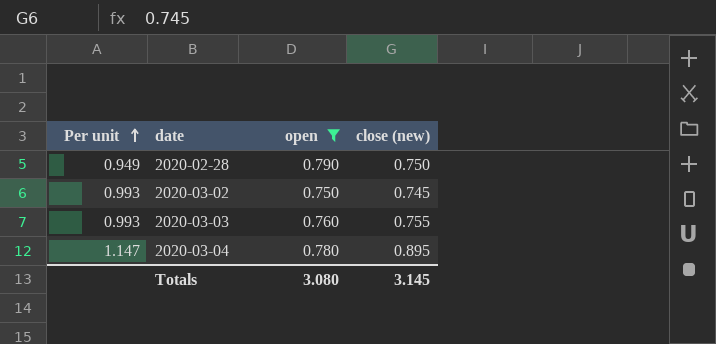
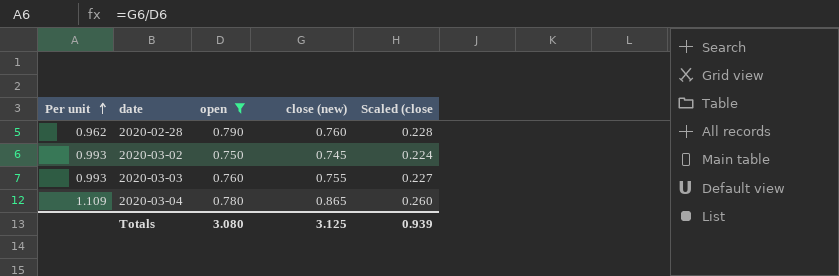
column Scaled (close | formula: none -> [close (new)] * 0.3
2020-02-28 | Per unit: 0.949 -> 0.962
2020-02-28 | close (new): 0.750 -> 0.760
2020-03-04 | Per unit: 1.147 -> 1.109
2020-03-04 | close (new): 0.895 -> 0.865
Totals | close (new): 3.145 -> 3.125

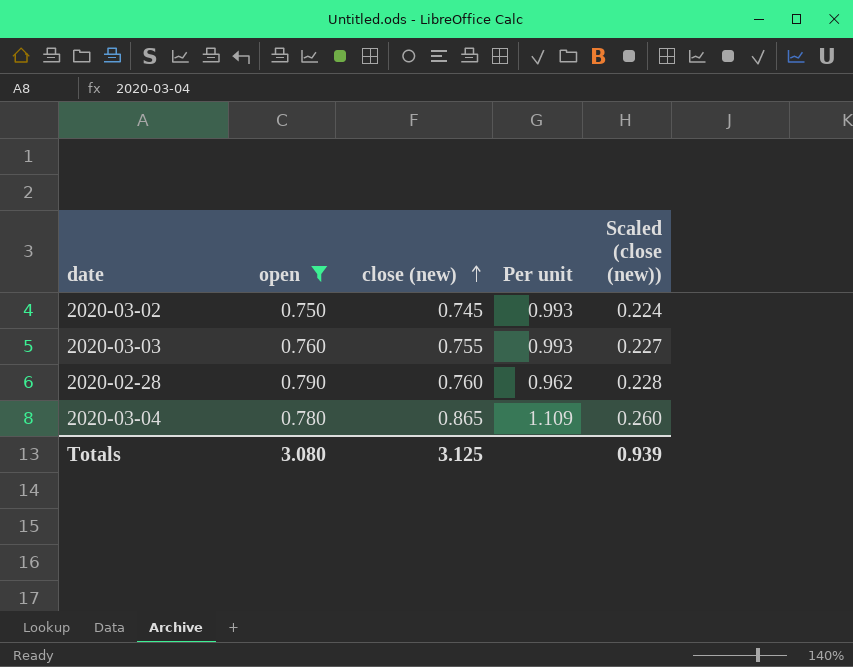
row order: Per unit ascending -> close (new) ascending
column Per unit | position: 1 -> 4
column name: Scaled (close -> Scaled (close (new))

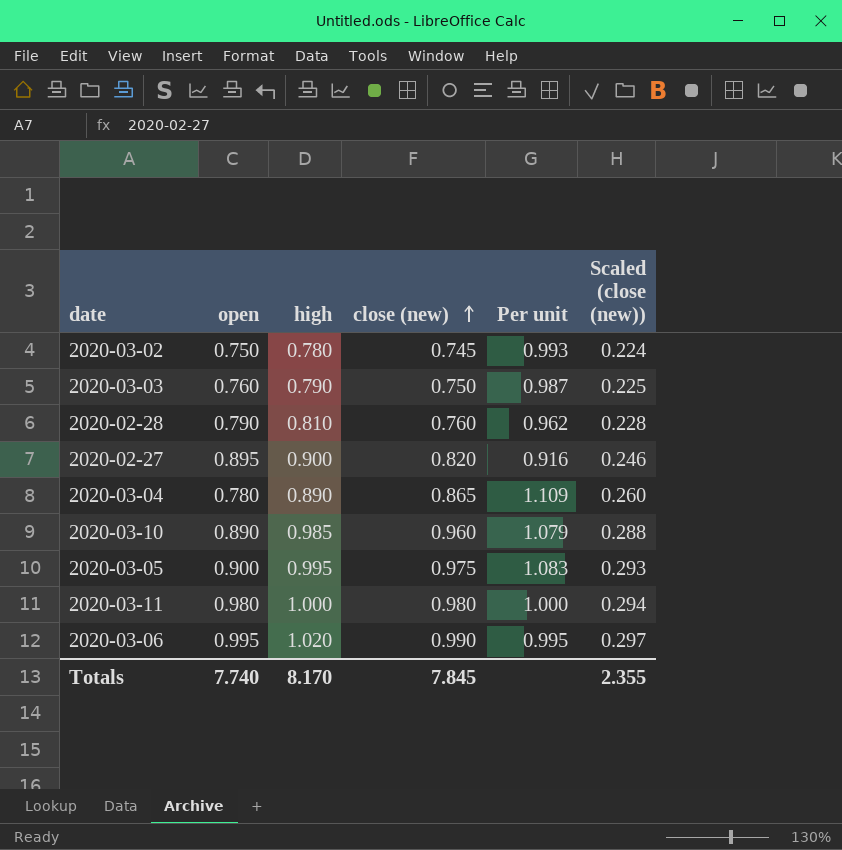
filter: open <= 0.790 -> none
column high | position: none -> 3
2020-03-03 | close (new): 0.755 -> 0.750
2020-03-03 | Per unit: 0.993 -> 0.987
2020-03-03 | Scaled (close (new)): 0.227 -> 0.225
Totals | open: 3.080 -> 7.740
Totals | close (new): 3.125 -> 7.845
Totals | Scaled (close (new)): 0.939 -> 2.355

